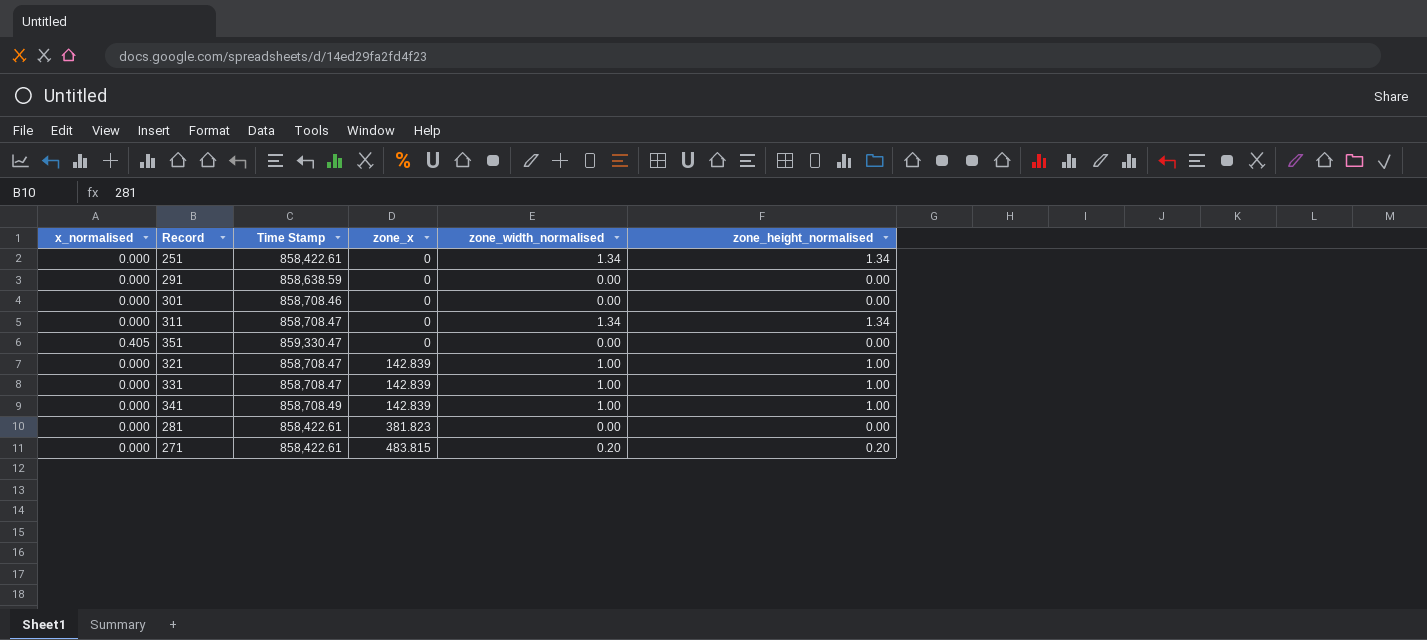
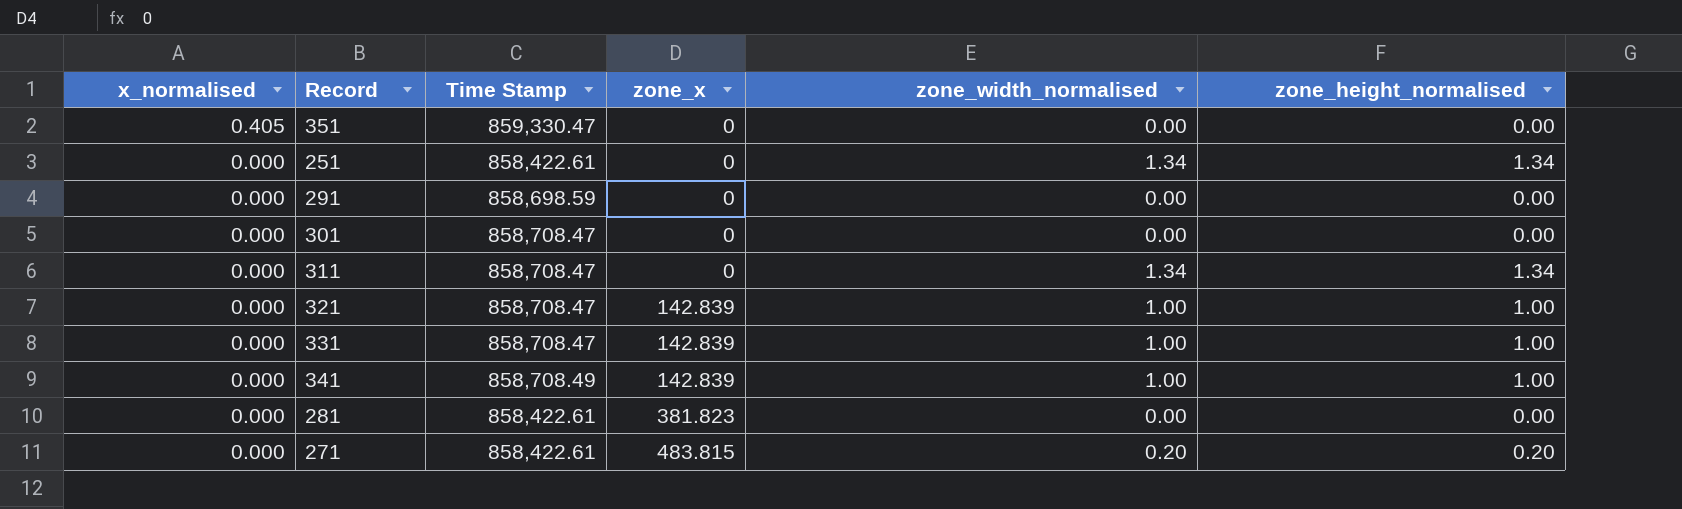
row order: zone_x ascending -> x_normalised descending
291 | Time Stamp: 858,638.59 -> 858,698.59
301 | Time Stamp: 858,708.46 -> 858,708.47

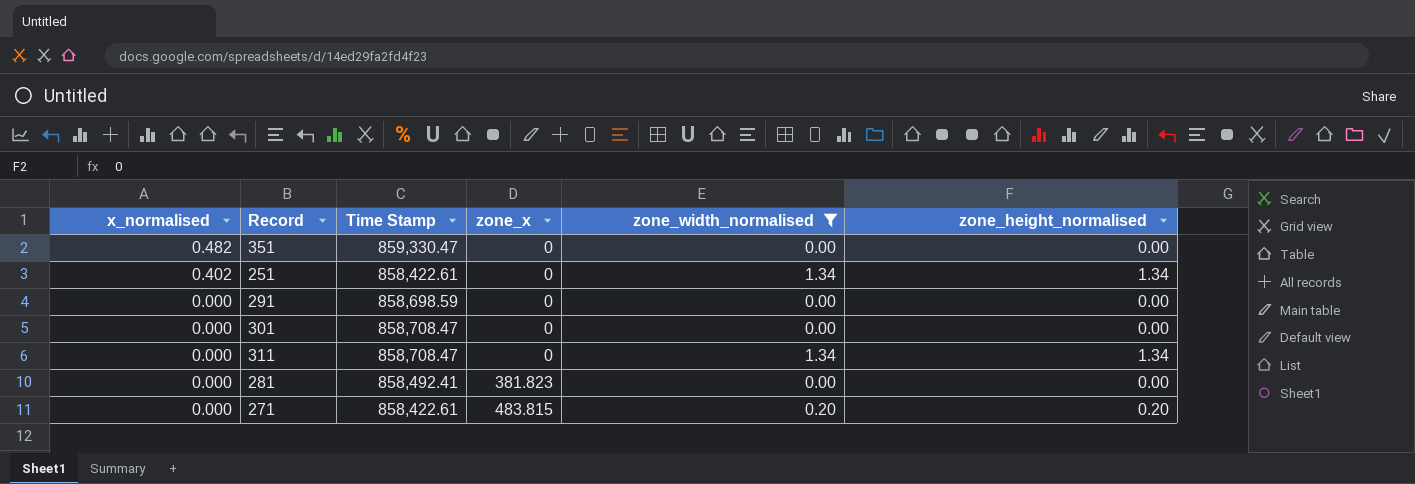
filter: none -> zone_width_normalised != 1.00
351 | x_normalised: 0.405 -> 0.482
251 | x_normalised: 0.000 -> 0.402
281 | Time Stamp: 858,422.61 -> 858,492.41

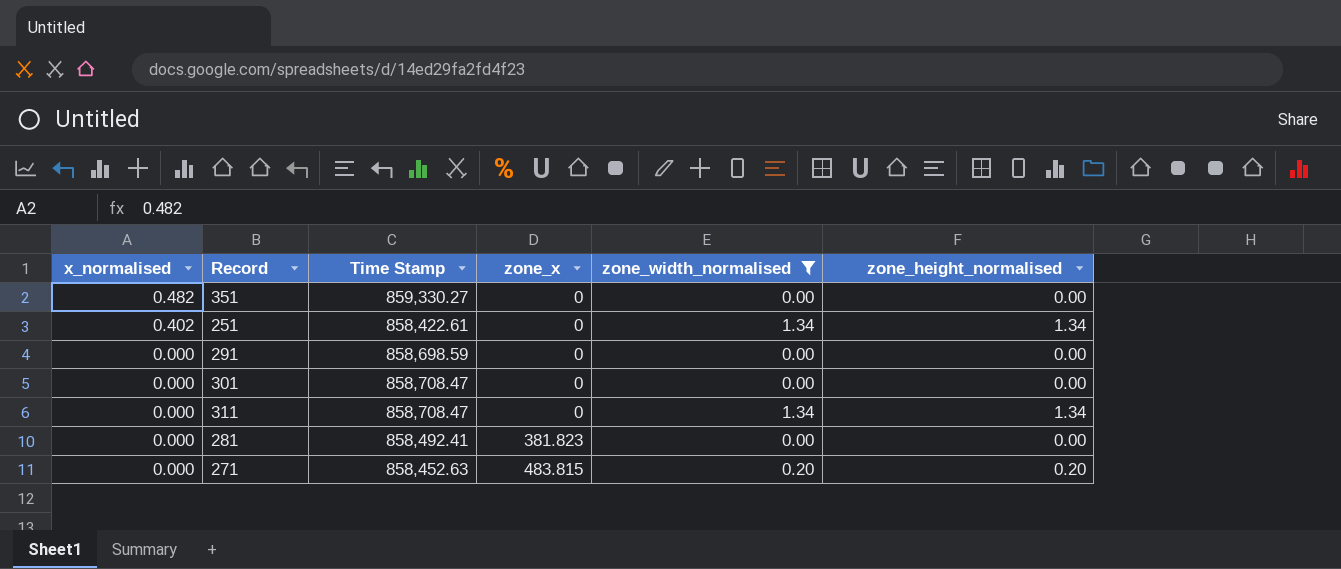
351 | Time Stamp: 859,330.47 -> 859,330.27
271 | Time Stamp: 858,422.61 -> 858,452.63

